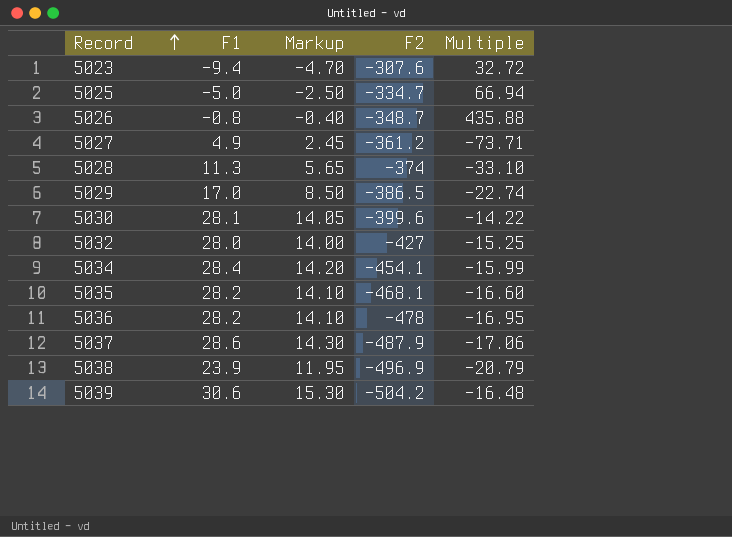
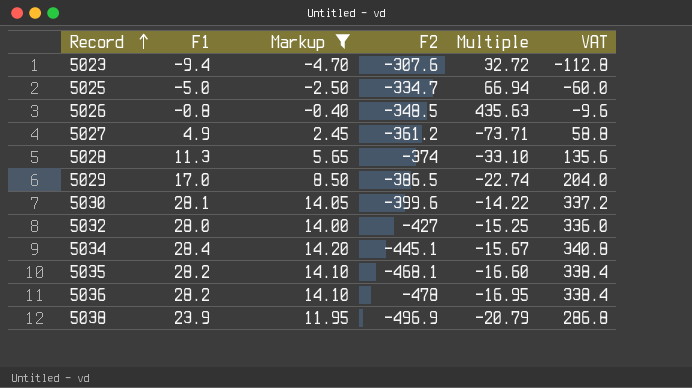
filter: none -> Markup <= 14.20
column VAT | formula: none -> [F1] * 12
5026 | F2: -348.7 -> -348.5
5026 | Multiple: 435.88 -> 435.63
5034 | F2: -454.1 -> -445.1
5034 | Multiple: -15.99 -> -15.67

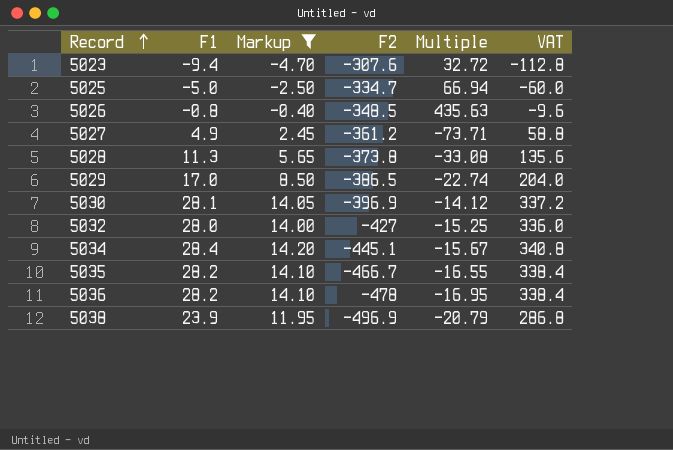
5028 | F2: -374 -> -373.8
5028 | Multiple: -33.10 -> -33.08
5030 | F2: -399.6 -> -396.9
5030 | Multiple: -14.22 -> -14.12
5035 | F2: -468.1 -> -466.7
5035 | Multiple: -16.60 -> -16.55

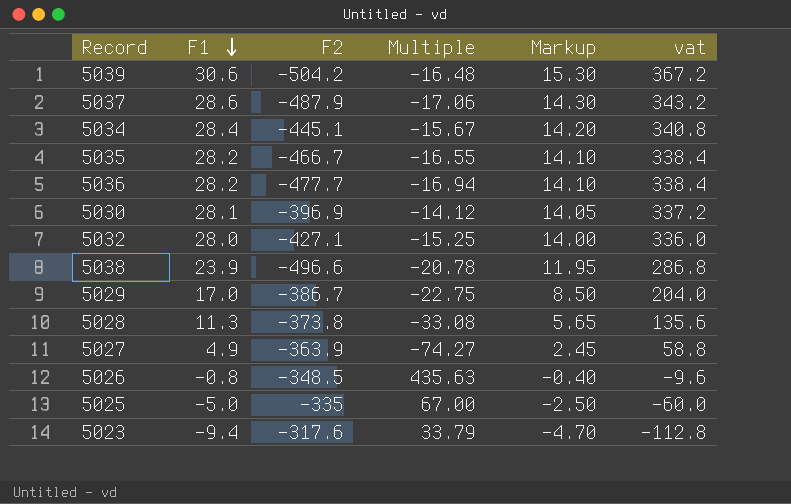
filter: Markup <= 14.20 -> none
row order: Record ascending -> F1 descending
column Markup | position: 3 -> 5
column name: VAT -> vat
5036 | F2: -478 -> -477.7
5036 | Multiple: -16.95 -> -16.94
5032 | F2: -427 -> -427.1
5038 | F2: -496.9 -> -496.6
5038 | Multiple: -20.79 -> -20.78
5029 | F2: -386.5 -> -386.7
5029 | Multiple: -22.74 -> -22.75
5027 | F2: -361.2 -> -363.9
5027 | Multiple: -73.71 -> -74.27
5025 | F2: -334.7 -> -335
5025 | Multiple: 66.94 -> 67.00
5023 | F2: -307.6 -> -317.6
5023 | Multiple: 32.72 -> 33.79

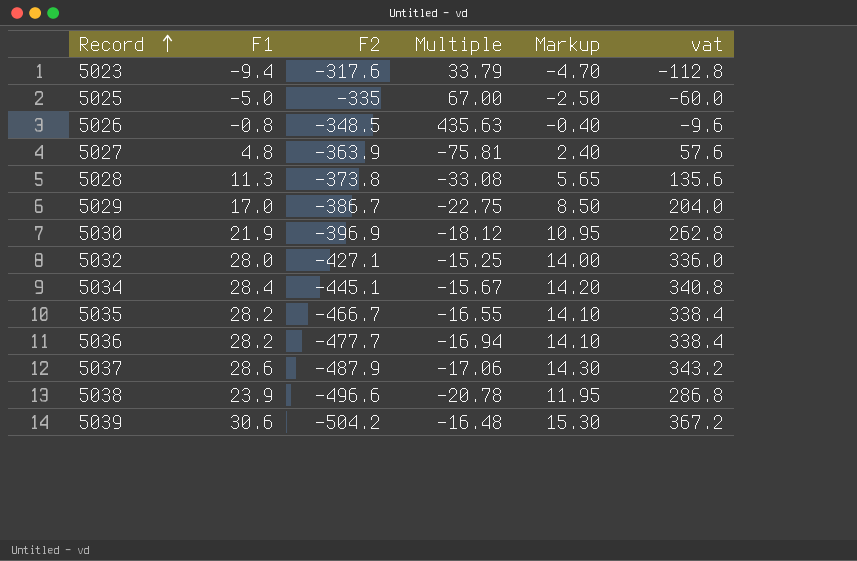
row order: F1 descending -> Record ascending
5027 | F1: 4.9 -> 4.8
5027 | Multiple: -74.27 -> -75.81
5027 | Markup: 2.45 -> 2.40
5027 | vat: 58.8 -> 57.6
5030 | F1: 28.1 -> 21.9
5030 | Multiple: -14.12 -> -18.12
5030 | Markup: 14.05 -> 10.95
5030 | vat: 337.2 -> 262.8

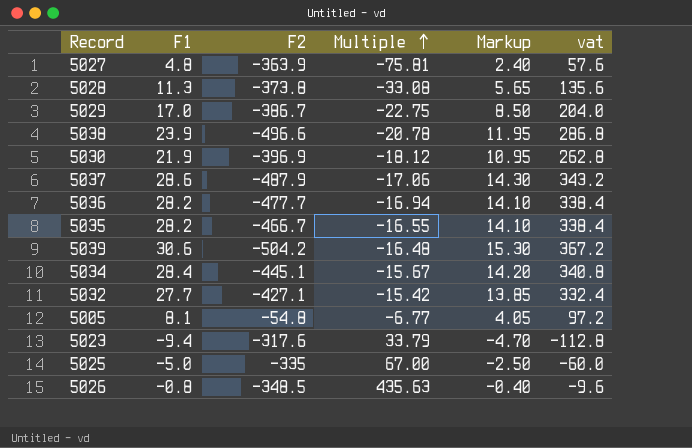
row order: Record ascending -> Multiple ascending
5032 | F1: 28.0 -> 27.7
5032 | Multiple: -15.25 -> -15.42
5032 | Markup: 14.00 -> 13.85
5032 | vat: 336.0 -> 332.4
row 5005: none -> 8.1 | -54.8 | -6.77 | 4.05 | 97.2

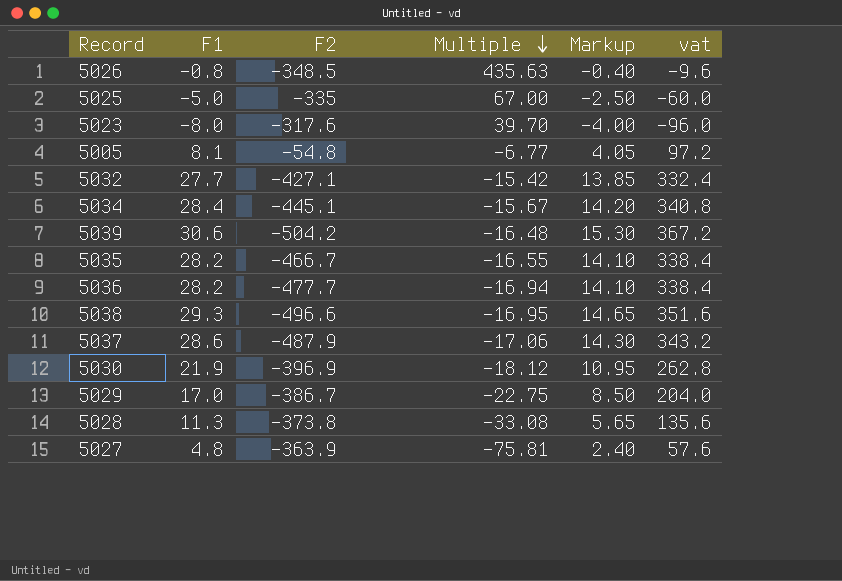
row order: Multiple ascending -> Multiple descending
5023 | F1: -9.4 -> -8.0
5023 | Multiple: 33.79 -> 39.70
5023 | Markup: -4.70 -> -4.00
5023 | vat: -112.8 -> -96.0
5038 | F1: 23.9 -> 29.3
5038 | Multiple: -20.78 -> -16.95
5038 | Markup: 11.95 -> 14.65
5038 | vat: 286.8 -> 351.6

